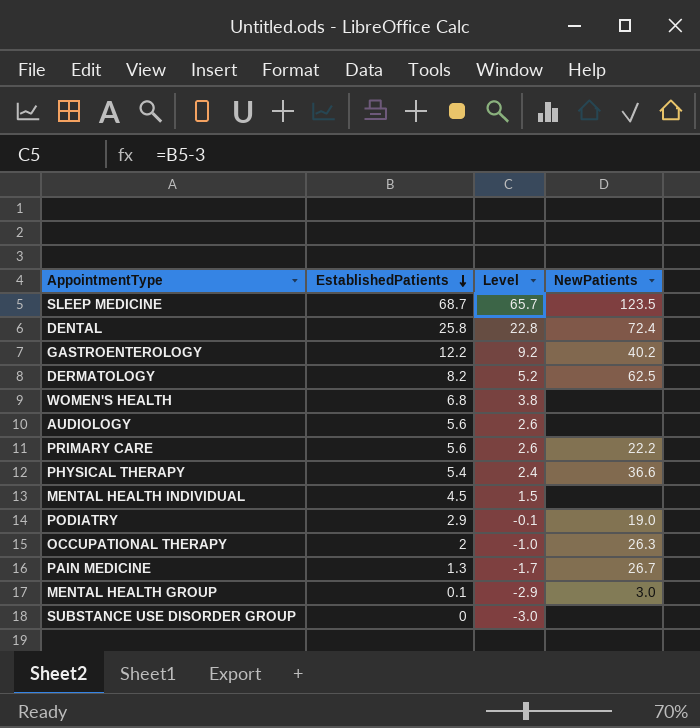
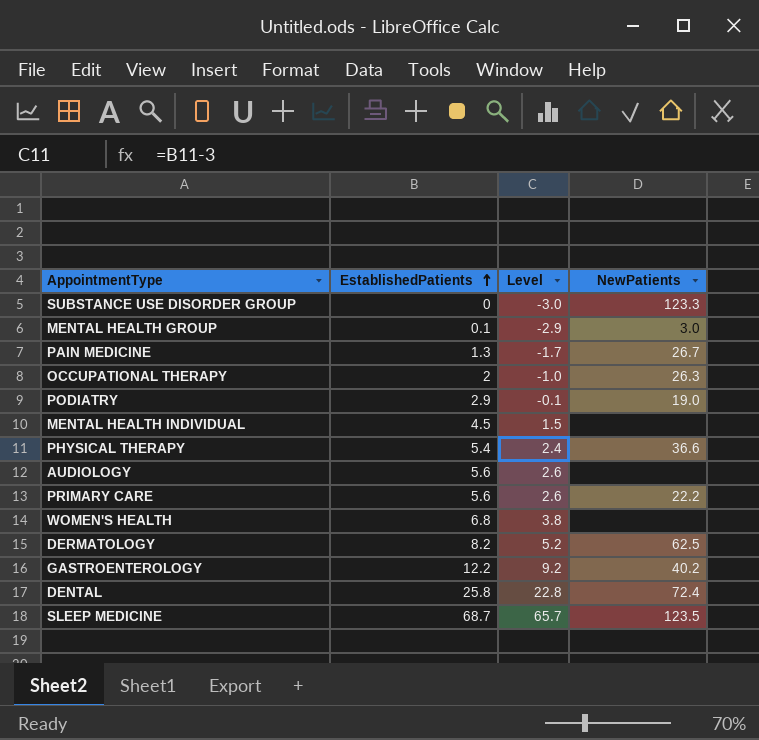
row order: EstablishedPatients descending -> EstablishedPatients ascending
SUBSTANCE USE DISORDER GROUP | NewPatients: none -> 123.3

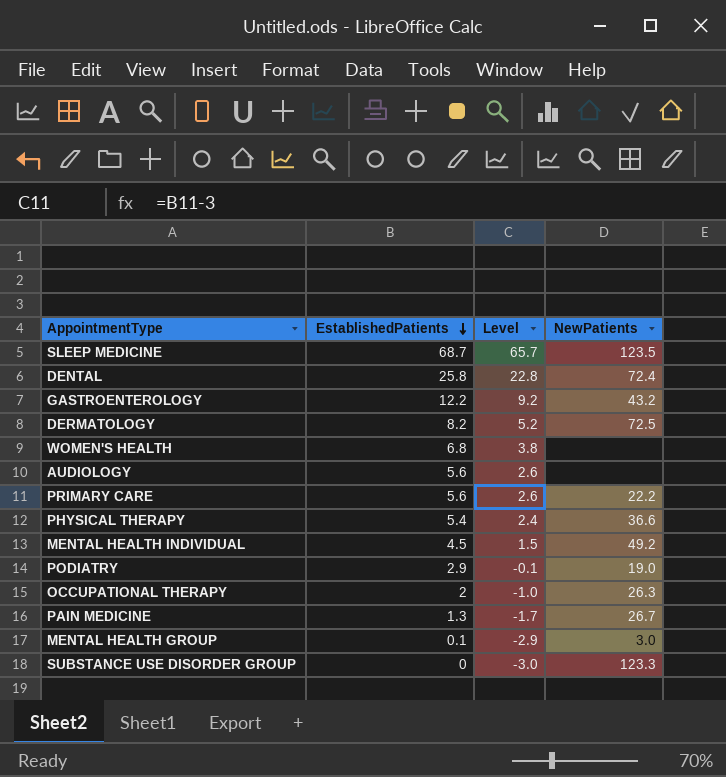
row order: EstablishedPatients ascending -> EstablishedPatients descending
GASTROENTEROLOGY | NewPatients: 40.2 -> 43.2
DERMATOLOGY | NewPatients: 62.5 -> 72.5
MENTAL HEALTH INDIVIDUAL | NewPatients: none -> 49.2

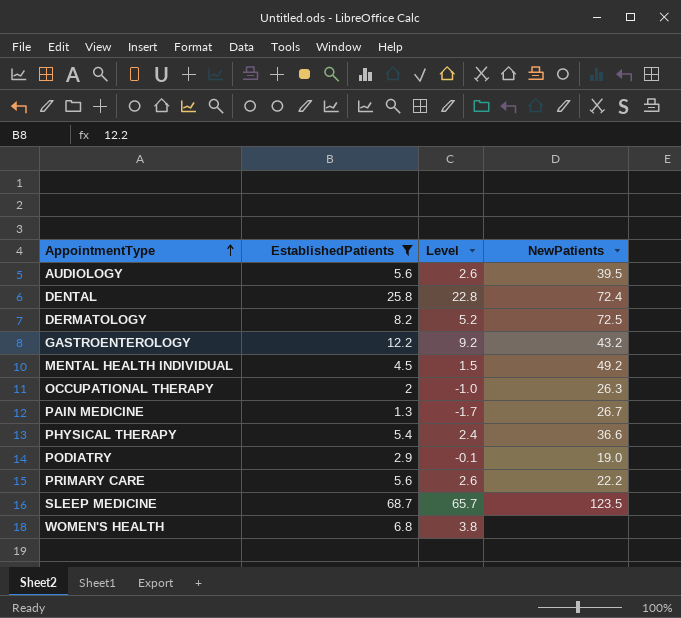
filter: none -> EstablishedPatients >= 1.3
row order: EstablishedPatients descending -> AppointmentType ascending
AUDIOLOGY | NewPatients: none -> 39.5

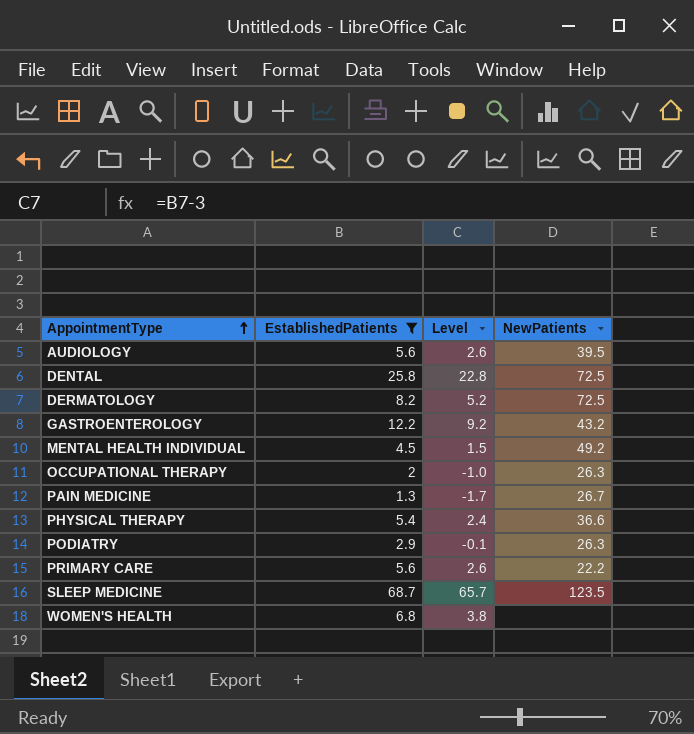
DENTAL | NewPatients: 72.4 -> 72.5
PODIATRY | NewPatients: 19.0 -> 26.3

